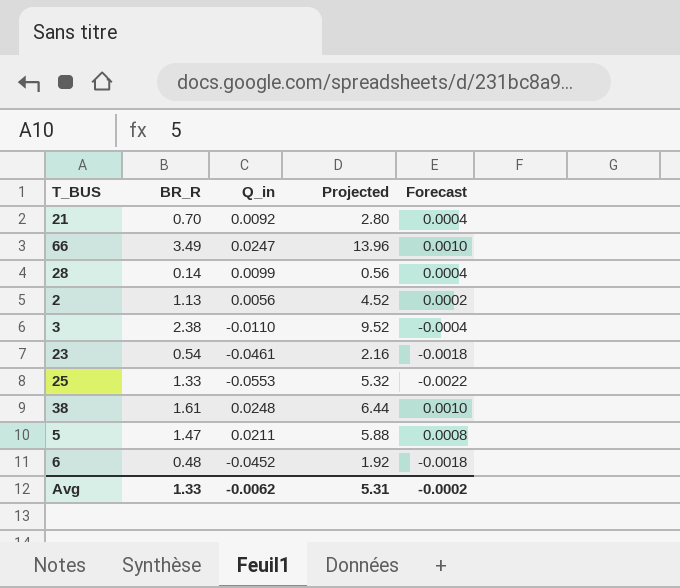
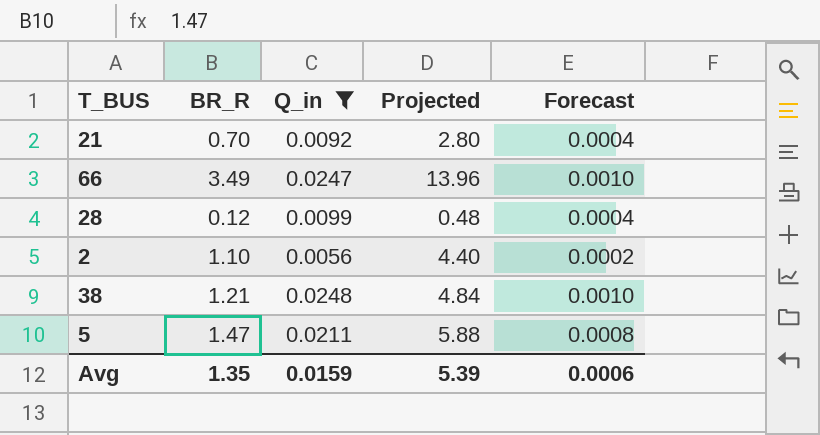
filter: none -> Q_in >= 0.0056
28 | BR_R: 0.14 -> 0.12
28 | Projected: 0.56 -> 0.48
2 | BR_R: 1.13 -> 1.10
2 | Projected: 4.52 -> 4.40
38 | BR_R: 1.61 -> 1.21
38 | Projected: 6.44 -> 4.84
Avg | BR_R: 1.33 -> 1.35
Avg | Q_in: -0.0062 -> 0.0159
Avg | Projected: 5.31 -> 5.39
Avg | Forecast: -0.0002 -> 0.0006

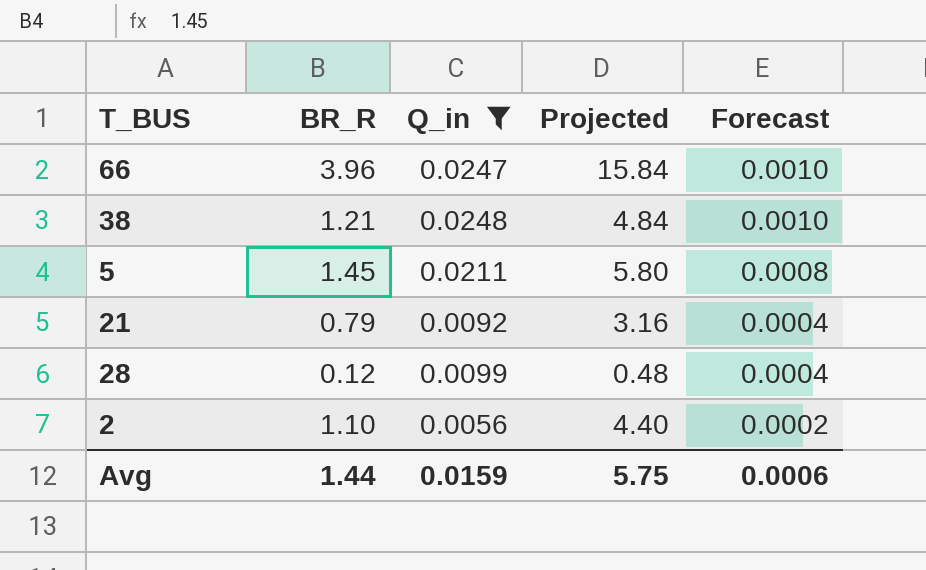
row order: none -> Forecast descending
66 | BR_R: 3.49 -> 3.96
66 | Projected: 13.96 -> 15.84
5 | BR_R: 1.47 -> 1.45
5 | Projected: 5.88 -> 5.80
21 | BR_R: 0.70 -> 0.79
21 | Projected: 2.80 -> 3.16
Avg | BR_R: 1.35 -> 1.44
Avg | Projected: 5.39 -> 5.75

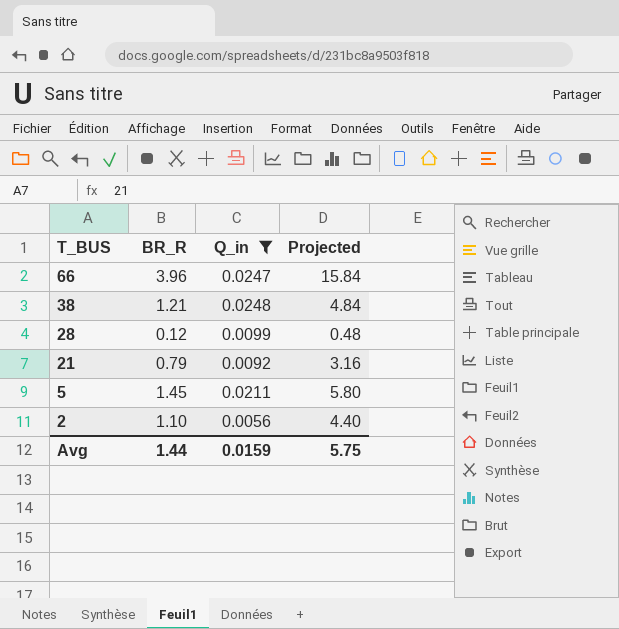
row order: Forecast descending -> T_BUS descending
column Forecast | formula: [Q_in] * 0.04 -> none

